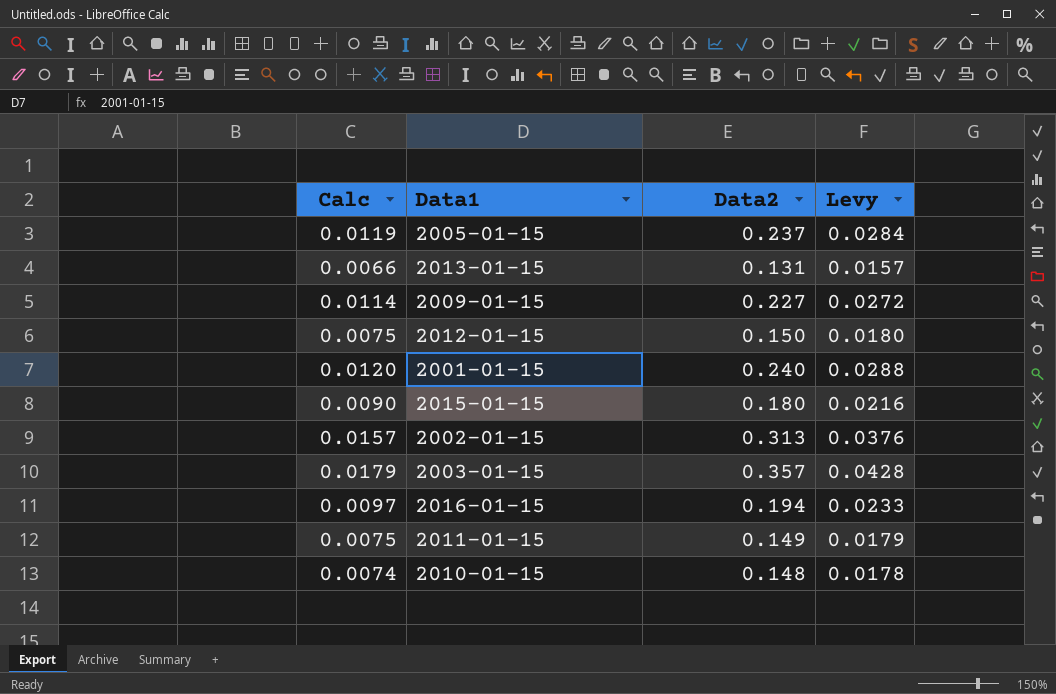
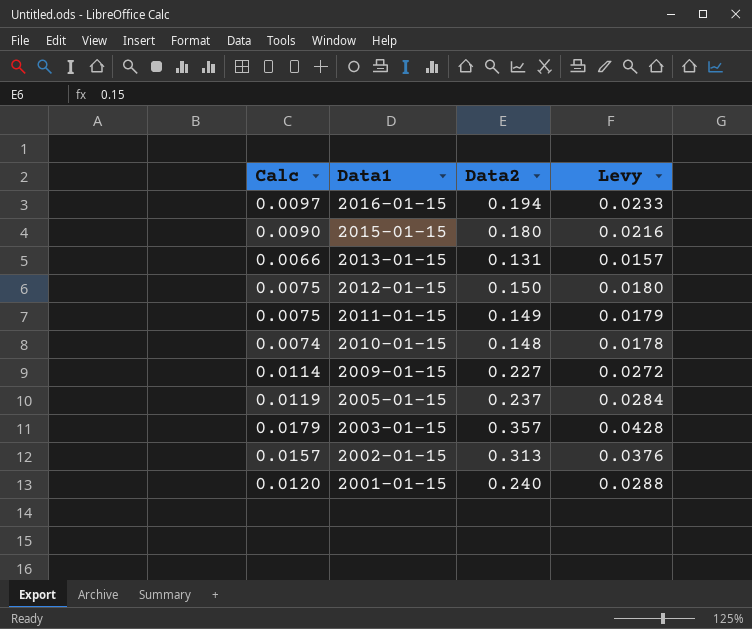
row order: none -> Data1 descending

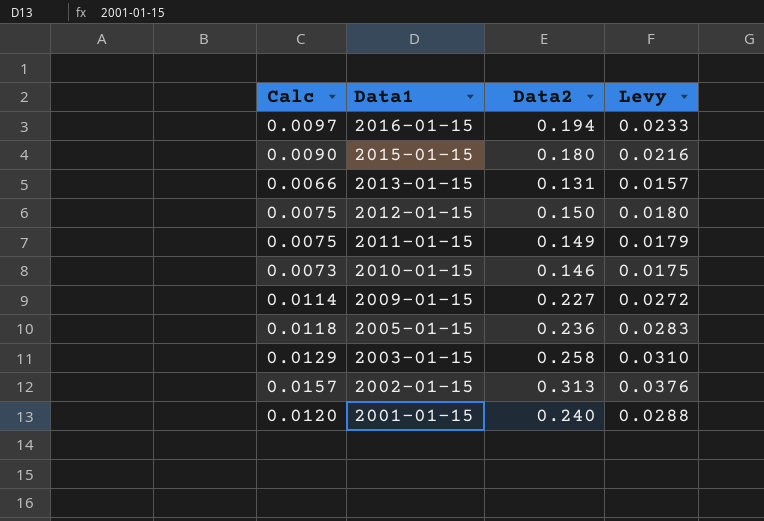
2010-01-15 | Calc: 0.0074 -> 0.0073
2010-01-15 | Data2: 0.148 -> 0.146
2010-01-15 | Levy: 0.0178 -> 0.0175
2005-01-15 | Calc: 0.0119 -> 0.0118
2005-01-15 | Data2: 0.237 -> 0.236
2005-01-15 | Levy: 0.0284 -> 0.0283
2003-01-15 | Calc: 0.0179 -> 0.0129
2003-01-15 | Data2: 0.357 -> 0.258
2003-01-15 | Levy: 0.0428 -> 0.0310

